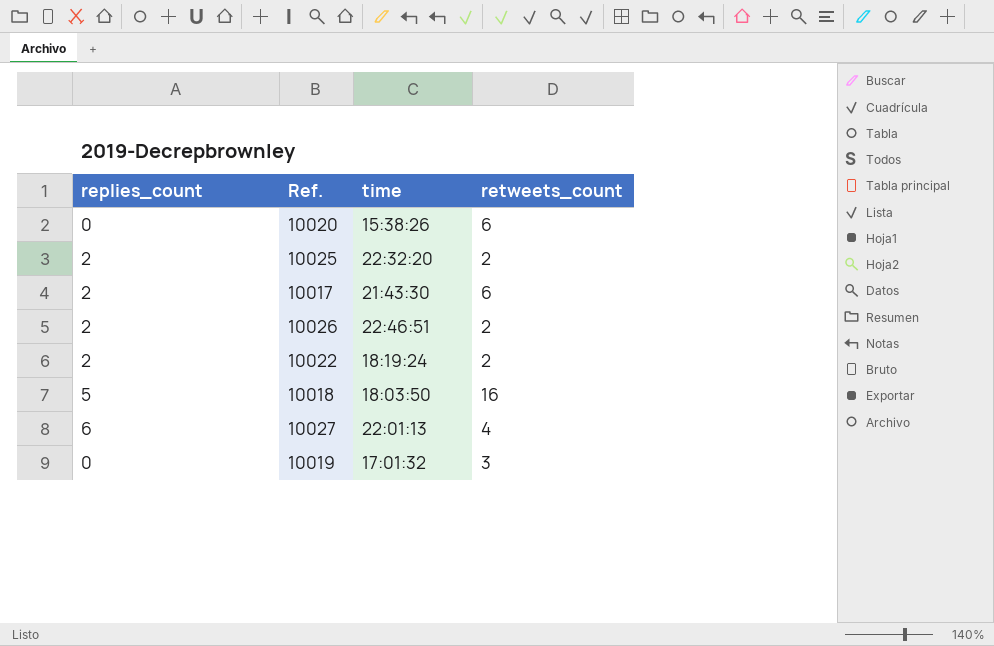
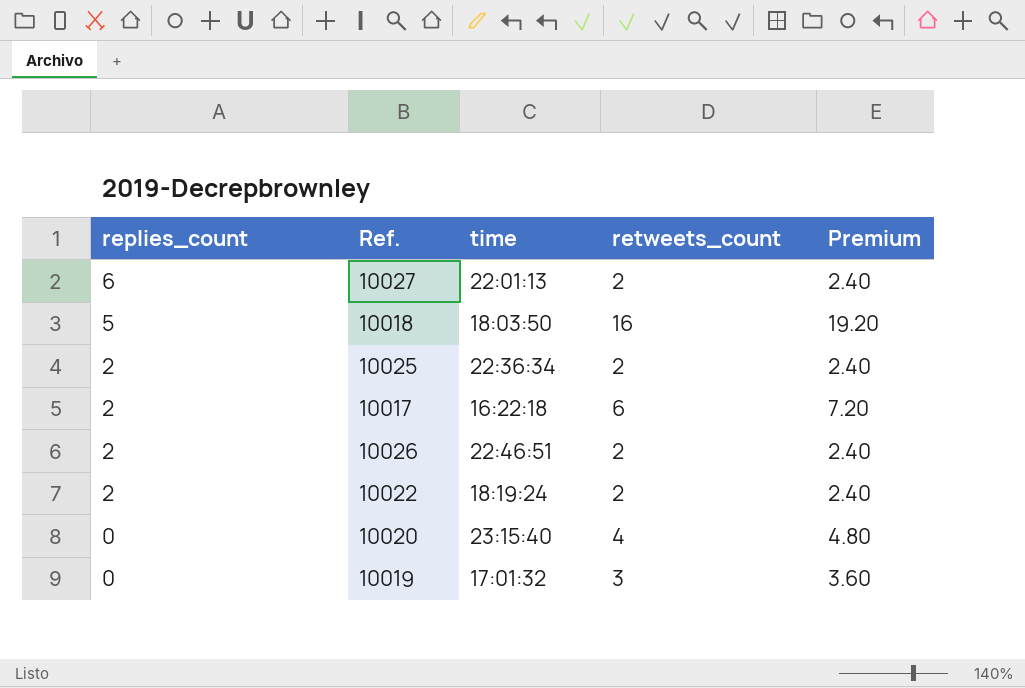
row order: none -> replies_count descending
column Premium | formula: none -> [retweets_count] * 1.2
10027 | retweets_count: 4 -> 2
10025 | time: 22:32:20 -> 22:36:34
10017 | time: 21:43:30 -> 16:22:18
10020 | time: 15:38:26 -> 23:15:40
10020 | retweets_count: 6 -> 4

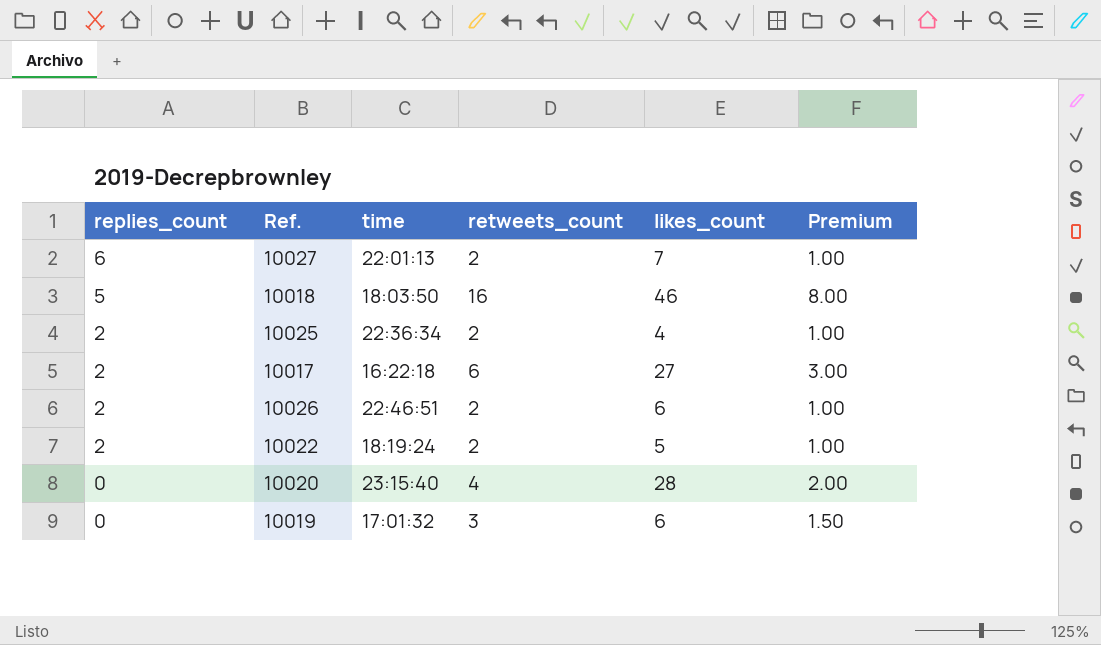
column likes_count | position: none -> 5
column Premium | formula: [retweets_count] * 1.2 -> [retweets_count] * 0.5

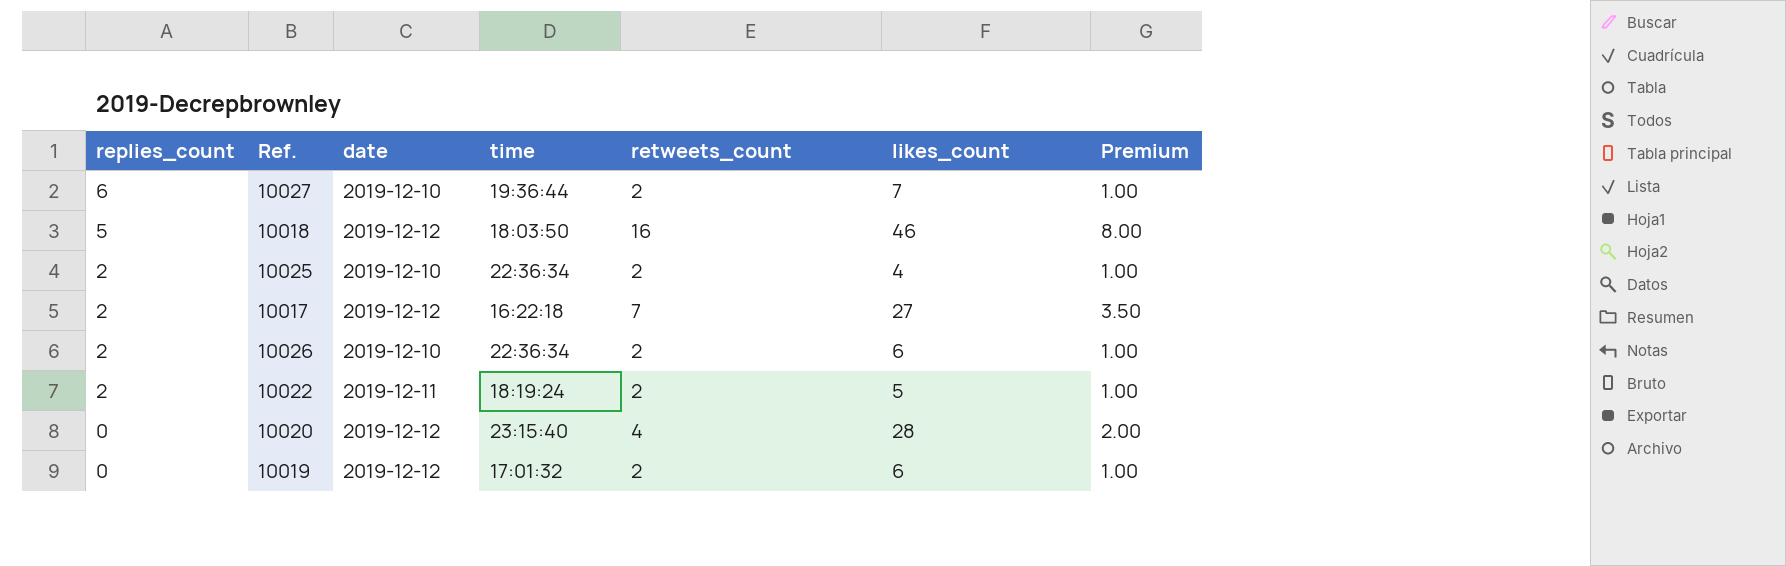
column date | position: none -> 3
10027 | time: 22:01:13 -> 19:36:44
10017 | retweets_count: 6 -> 7
10017 | Premium: 3.00 -> 3.50
10026 | time: 22:46:51 -> 22:36:34
10019 | retweets_count: 3 -> 2
10019 | Premium: 1.50 -> 1.00

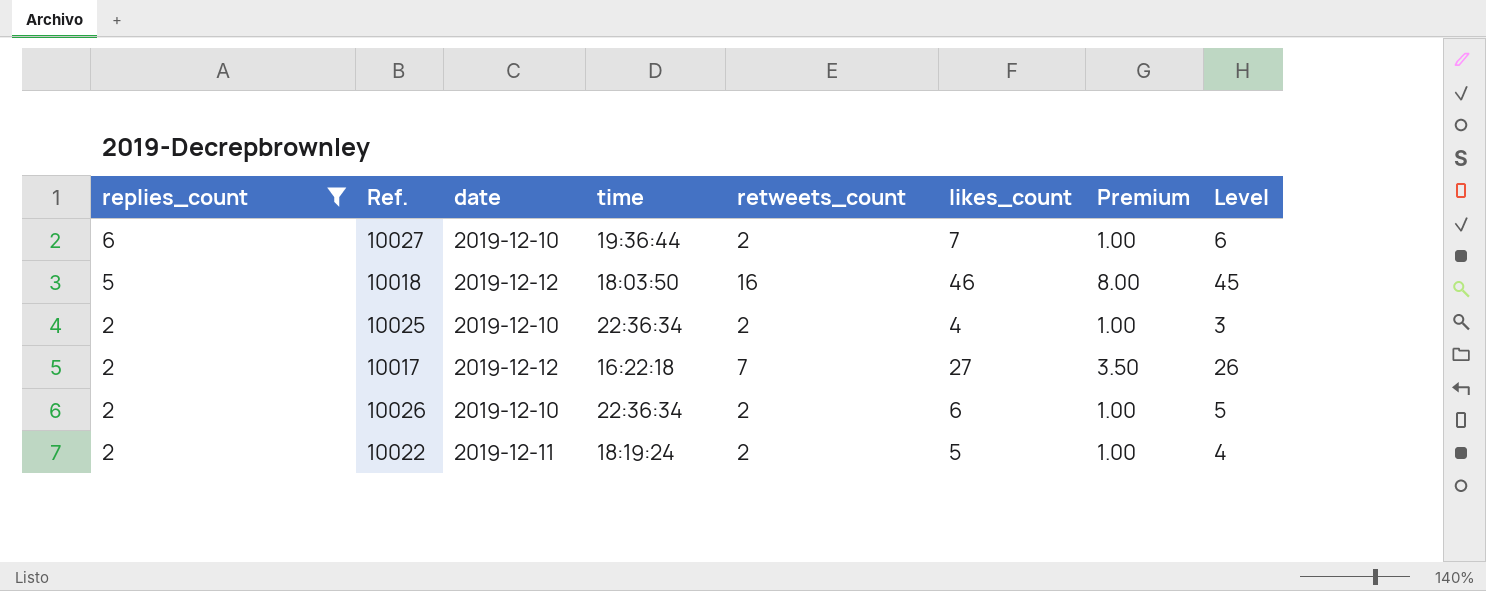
filter: none -> replies_count != 0
column Level | formula: none -> [likes_count] - 1

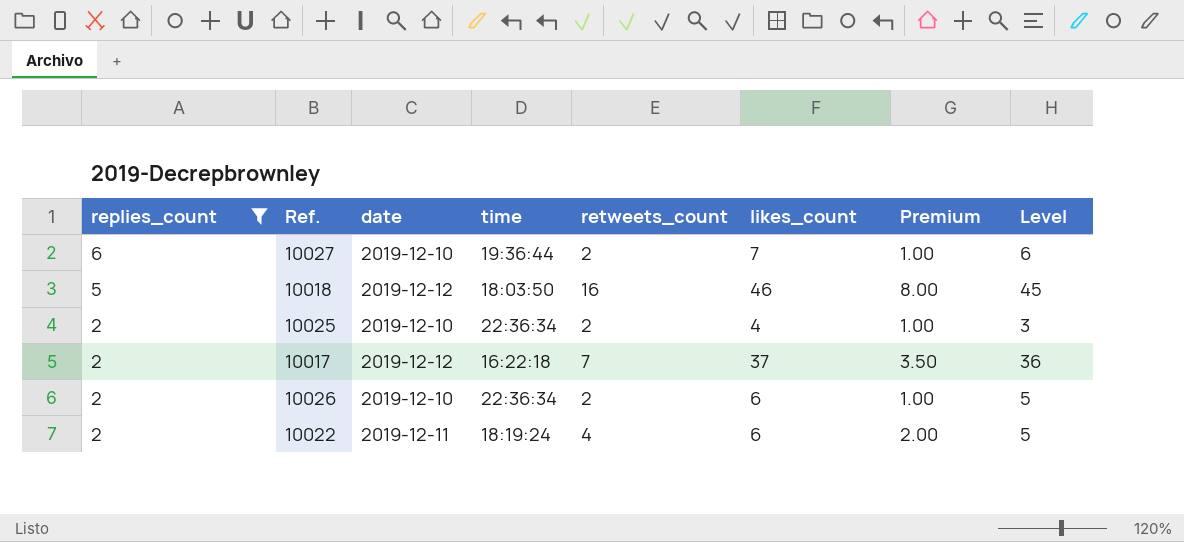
10017 | likes_count: 27 -> 37
10017 | Level: 26 -> 36
10022 | retweets_count: 2 -> 4
10022 | likes_count: 5 -> 6
10022 | Premium: 1.00 -> 2.00
10022 | Level: 4 -> 5

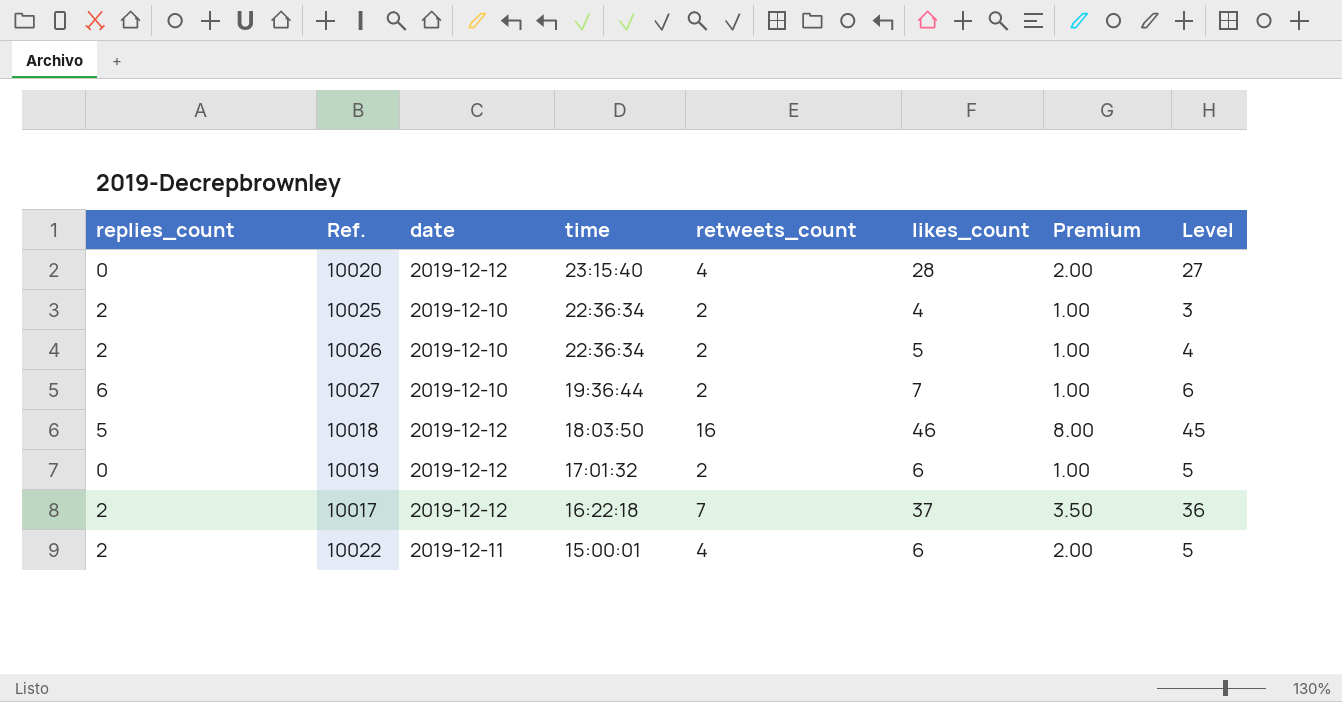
filter: replies_count != 0 -> none
row order: replies_count descending -> time descending
10026 | likes_count: 6 -> 5
10026 | Level: 5 -> 4
10022 | time: 18:19:24 -> 15:00:01

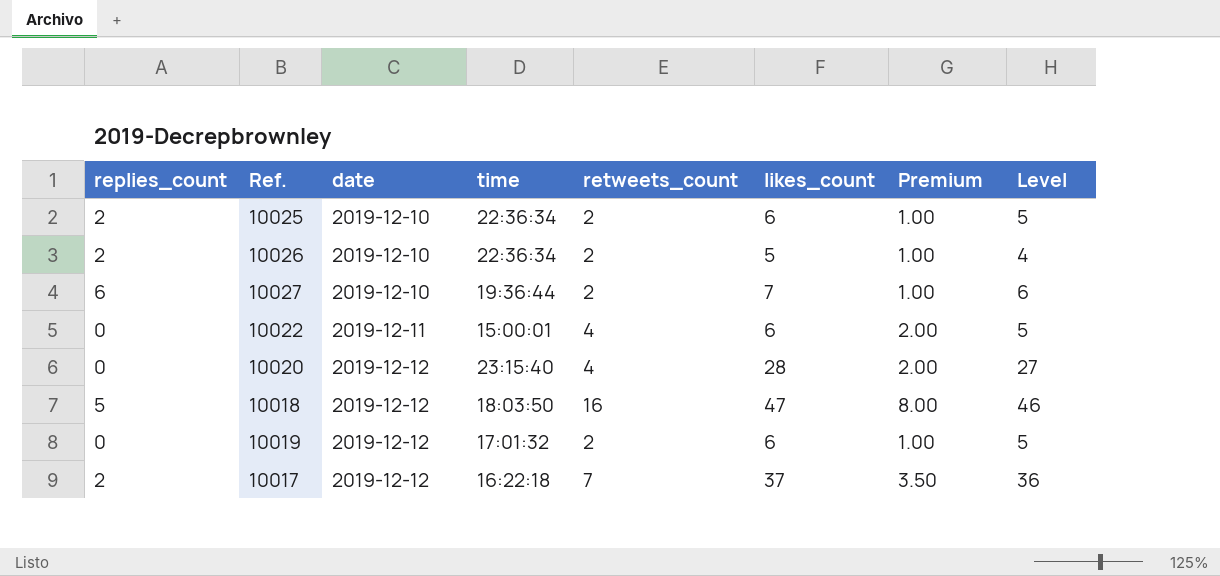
row order: time descending -> date ascending
10025 | likes_count: 4 -> 6
10025 | Level: 3 -> 5
10022 | replies_count: 2 -> 0
10018 | likes_count: 46 -> 47
10018 | Level: 45 -> 46

